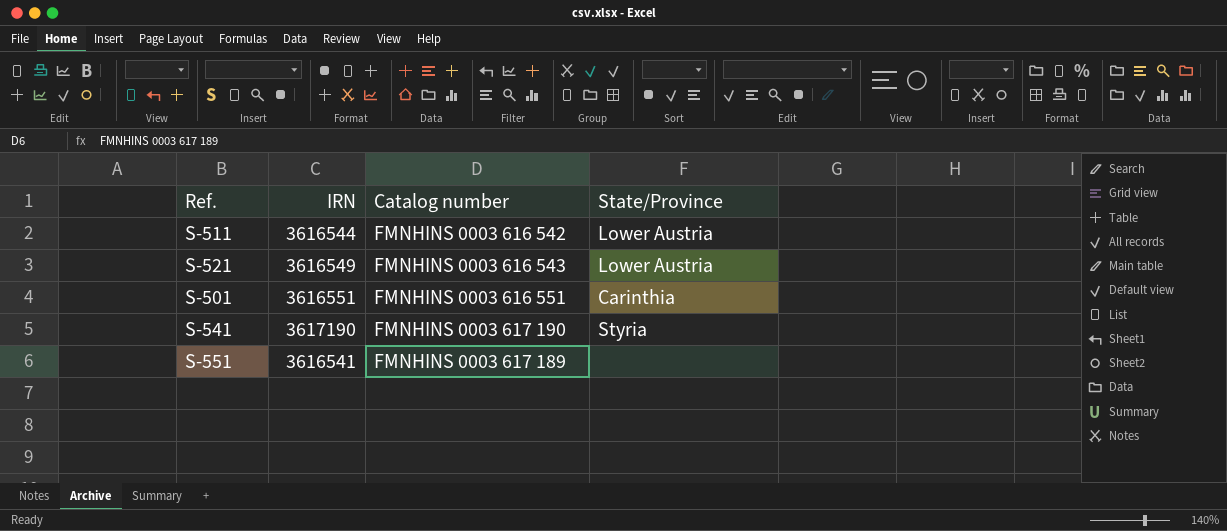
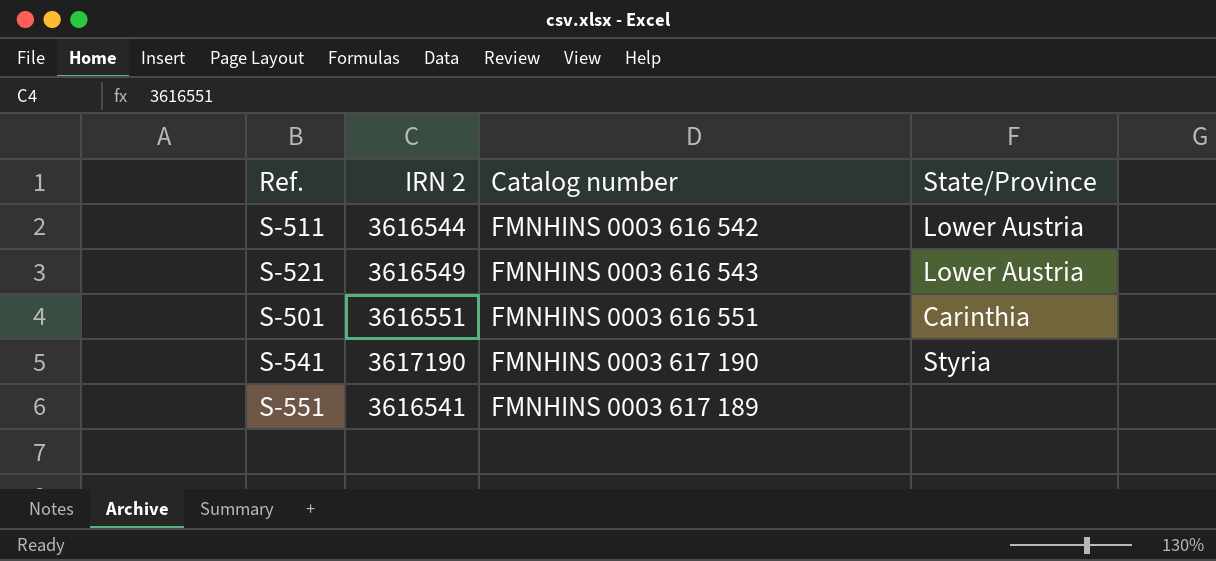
column name: IRN -> IRN 2

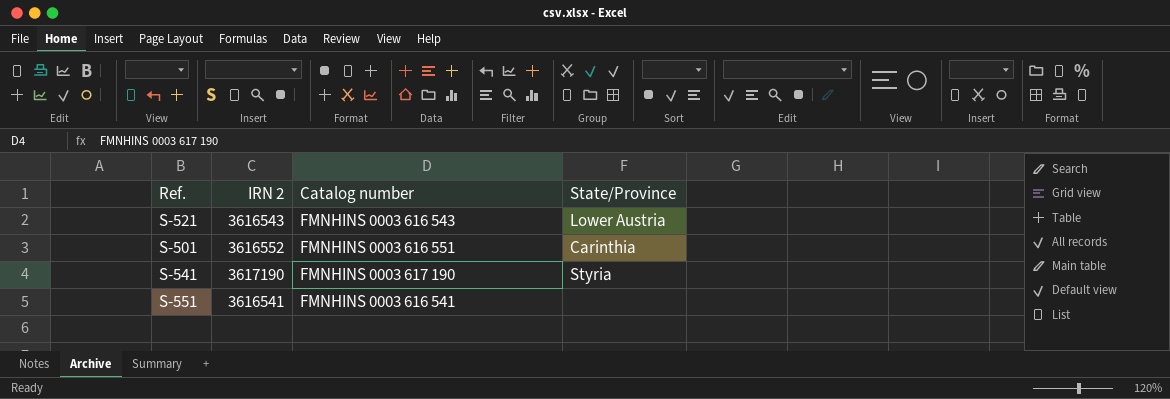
row S-511: 3616544 | FMNHINS 0003 616 542 | Lower Austria -> none
S-521 | IRN 2: 3616549 -> 3616543
S-501 | IRN 2: 3616551 -> 3616552
S-551 | Catalog number: FMNHINS 0003 617 189 -> FMNHINS 0003 616 541

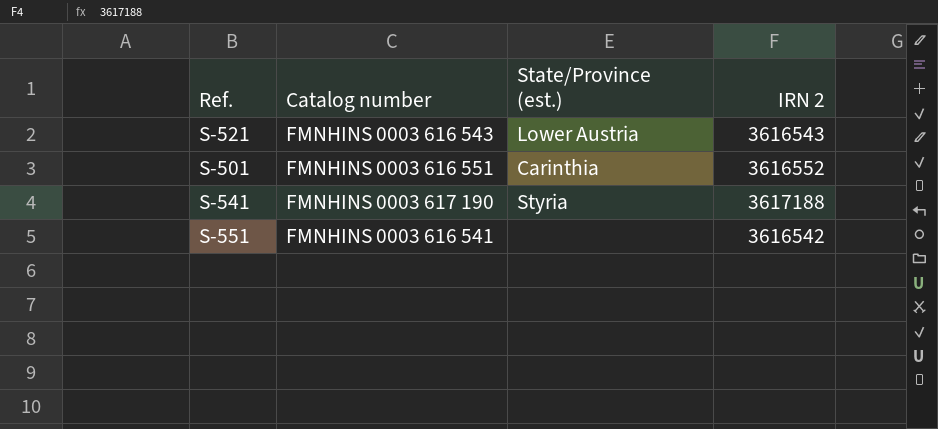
column name: State/Province -> State/Province (est.)
column IRN 2 | position: 2 -> 4
S-541 | IRN 2: 3617190 -> 3617188
S-551 | IRN 2: 3616541 -> 3616542

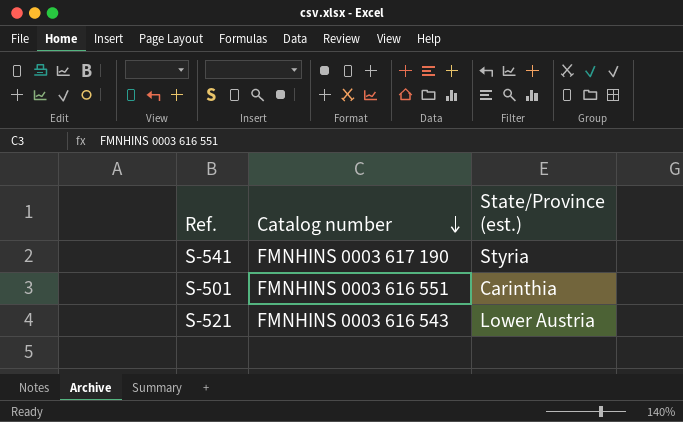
row order: none -> Catalog number descending
column IRN 2 | position: 4 -> none
row S-551: FMNHINS 0003 616 541 | none | 3616542 -> none

